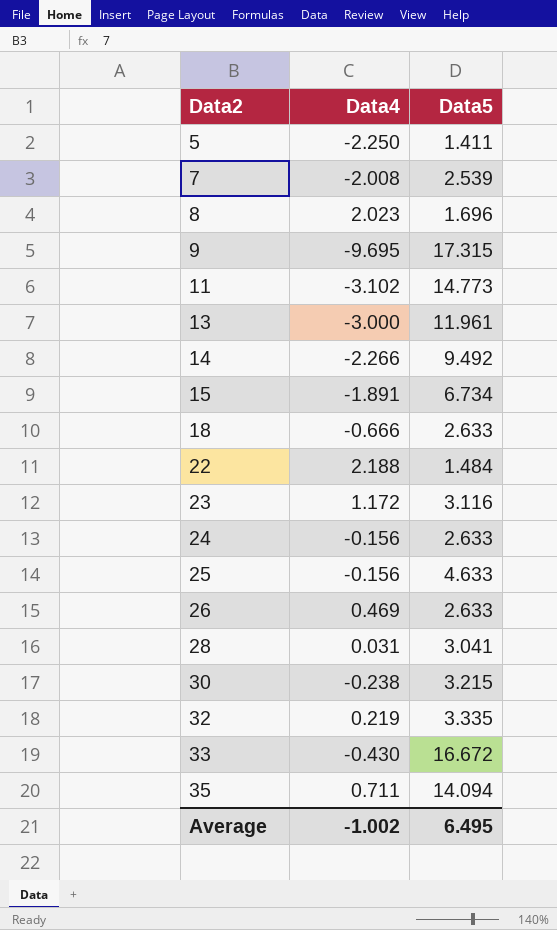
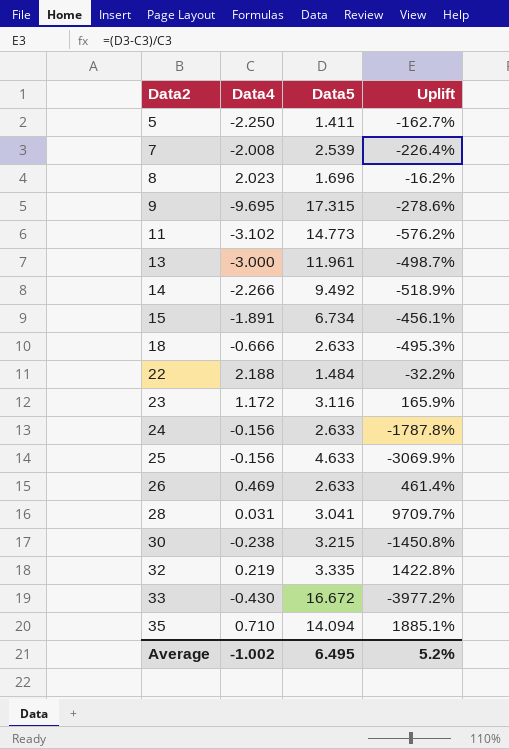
column Uplift | formula: none -> ([Data5] - [Data4]) / [Data4]
35 | Data4: 0.711 -> 0.710

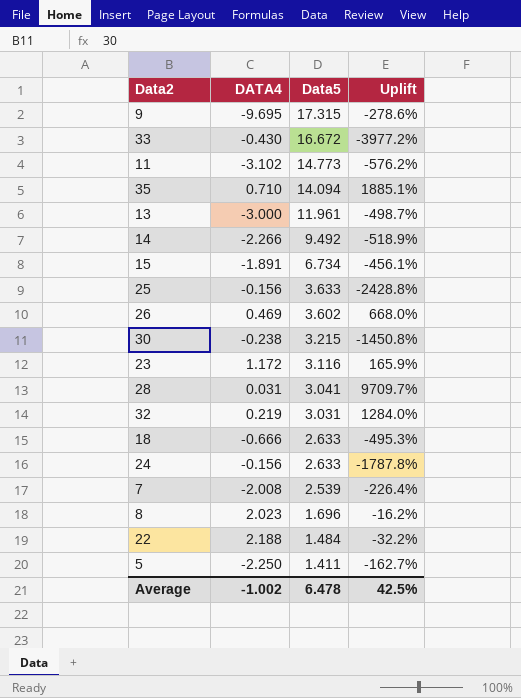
row order: Data2 ascending -> Data5 descending
column name: Data4 -> DATA4
25 | Data5: 4.633 -> 3.633
25 | Uplift: -3069.9% -> -2428.8%
26 | Data5: 2.633 -> 3.602
26 | Uplift: 461.4% -> 668.0%
32 | Data5: 3.335 -> 3.031
32 | Uplift: 1422.8% -> 1284.0%
Average | Data5: 6.495 -> 6.478
Average | Uplift: 5.2% -> 42.5%

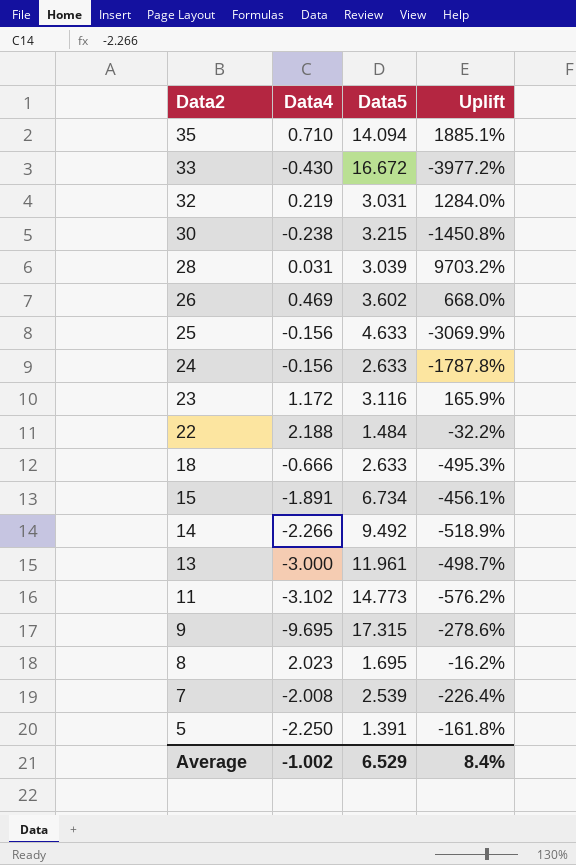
row order: Data5 descending -> Data2 descending
column name: DATA4 -> Data4
28 | Data5: 3.041 -> 3.039
28 | Uplift: 9709.7% -> 9703.2%
25 | Data5: 3.633 -> 4.633
25 | Uplift: -2428.8% -> -3069.9%
8 | Data5: 1.696 -> 1.695
5 | Data5: 1.411 -> 1.391
5 | Uplift: -162.7% -> -161.8%
Average | Data5: 6.478 -> 6.529
Average | Uplift: 42.5% -> 8.4%

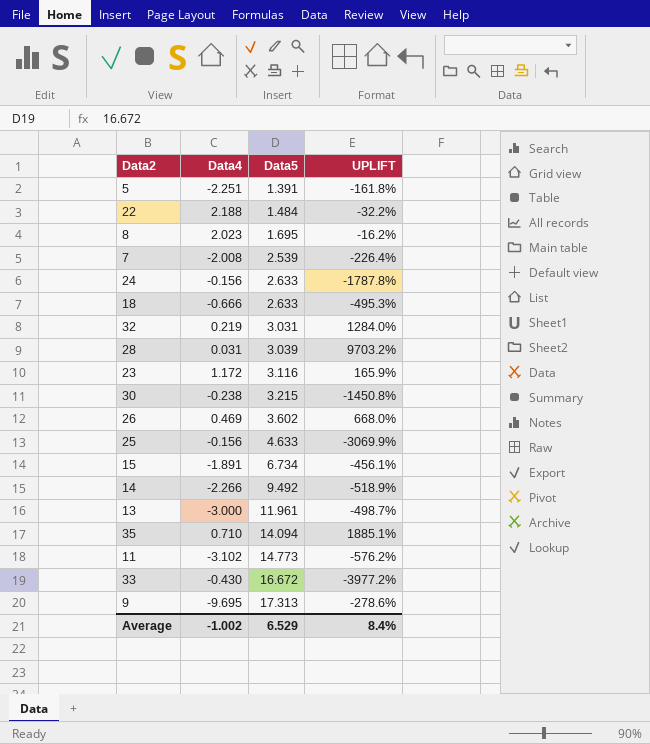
row order: Data2 descending -> Data5 ascending
column name: Uplift -> UPLIFT
5 | Data4: -2.250 -> -2.251
9 | Data5: 17.315 -> 17.313

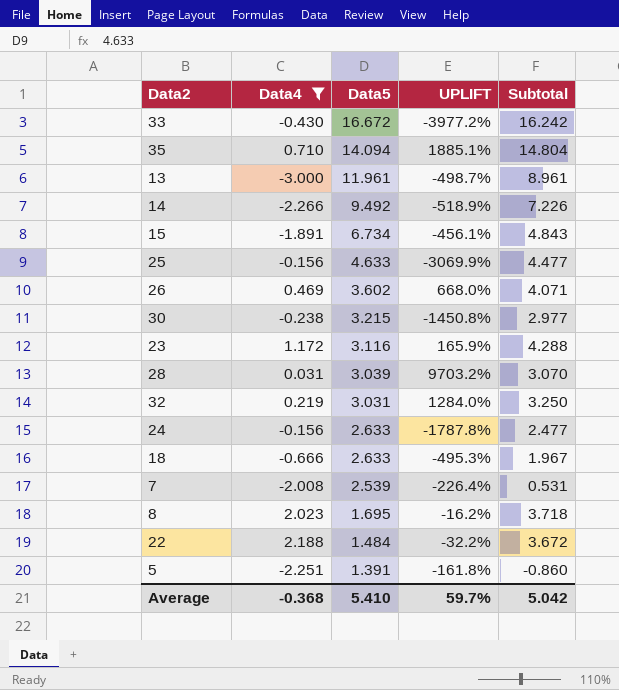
filter: none -> Data4 >= -3.000
row order: Data5 ascending -> Data5 descending
column Subtotal | formula: none -> [Data4] + [Data5]
Average | Data4: -1.002 -> -0.368
Average | Data5: 6.529 -> 5.410
Average | UPLIFT: 8.4% -> 59.7%

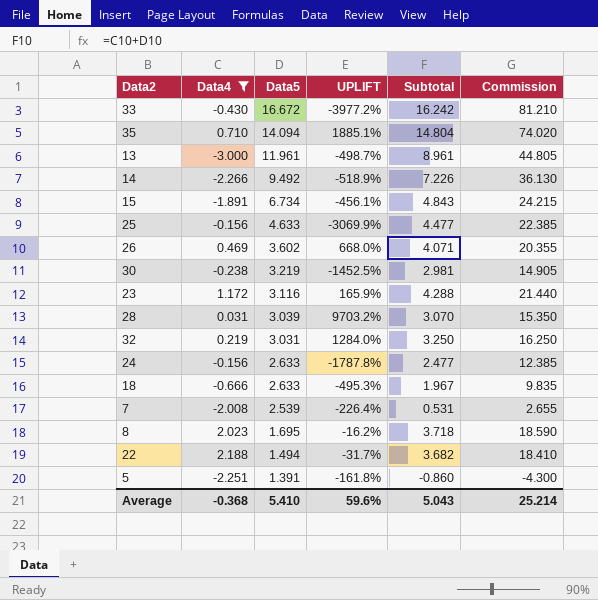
column Commission | formula: none -> [Subtotal] * 5
30 | Data5: 3.215 -> 3.219
30 | UPLIFT: -1450.8% -> -1452.5%
30 | Subtotal: 2.977 -> 2.981
22 | Data5: 1.484 -> 1.494
22 | UPLIFT: -32.2% -> -31.7%
22 | Subtotal: 3.672 -> 3.682
Average | UPLIFT: 59.7% -> 59.6%
Average | Subtotal: 5.042 -> 5.043

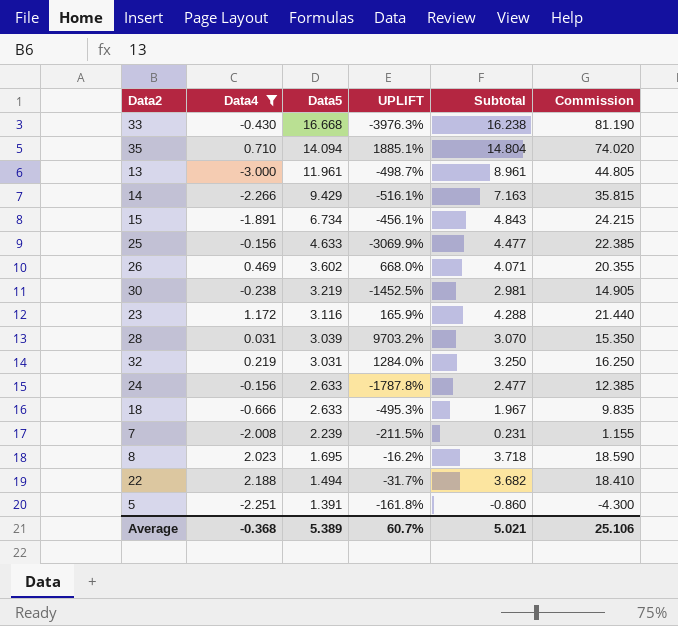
33 | Data5: 16.672 -> 16.668
33 | UPLIFT: -3977.2% -> -3976.3%
33 | Subtotal: 16.242 -> 16.238
33 | Commission: 81.210 -> 81.190
14 | Data5: 9.492 -> 9.429
14 | UPLIFT: -518.9% -> -516.1%
14 | Subtotal: 7.226 -> 7.163
14 | Commission: 36.130 -> 35.815
7 | Data5: 2.539 -> 2.239
7 | UPLIFT: -226.4% -> -211.5%
7 | Subtotal: 0.531 -> 0.231
7 | Commission: 2.655 -> 1.155
Average | Data5: 5.410 -> 5.389
Average | UPLIFT: 59.6% -> 60.7%
Average | Subtotal: 5.043 -> 5.021
Average | Commission: 25.214 -> 25.106

